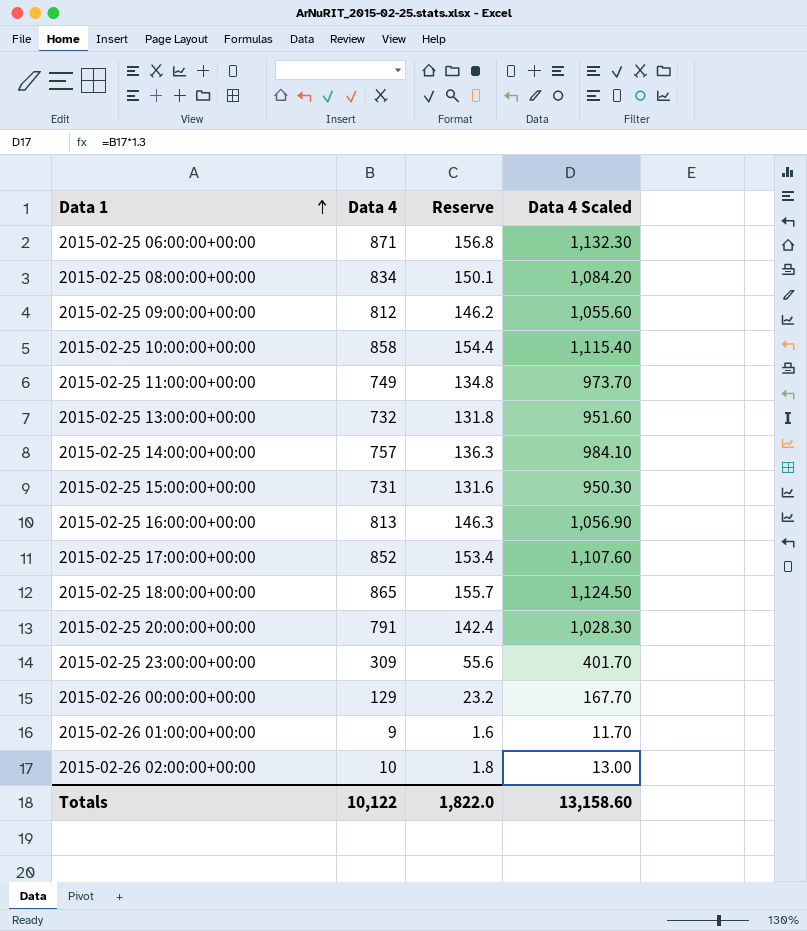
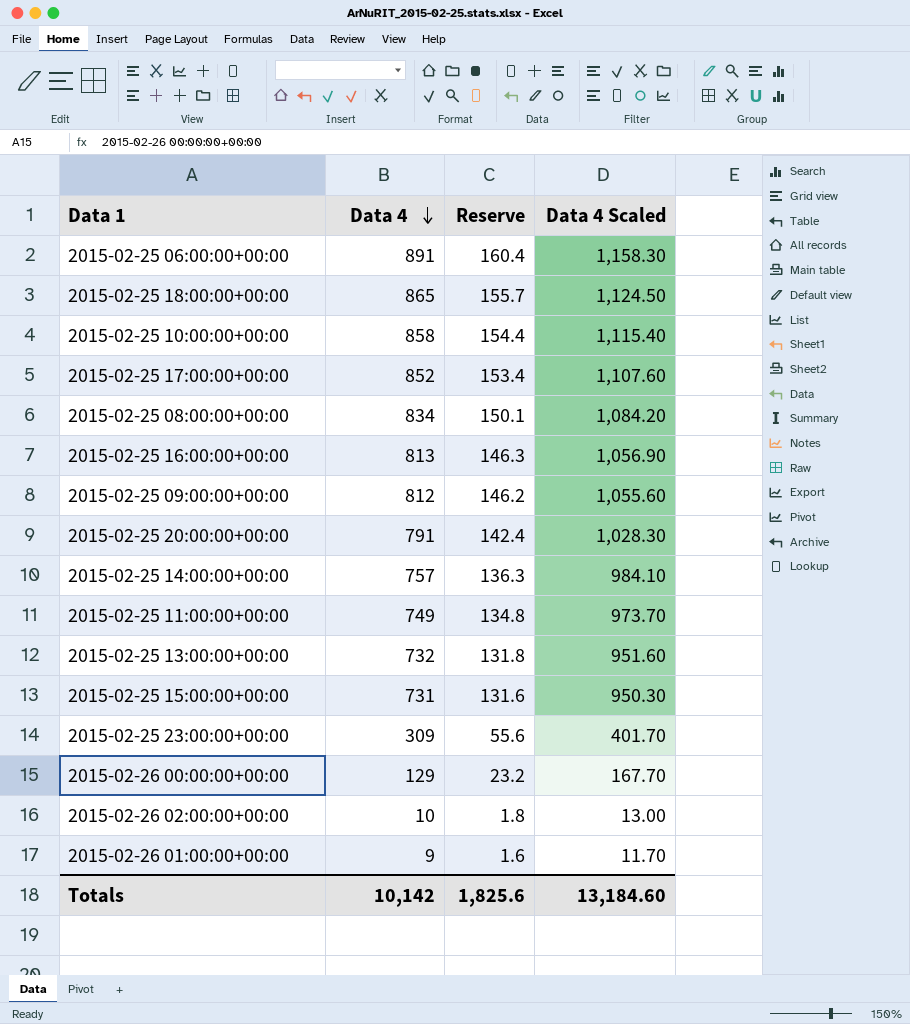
row order: Data 1 ascending -> Data 4 descending
2015-02-25 06:00:00+00:00 | Data 4: 871 -> 891
2015-02-25 06:00:00+00:00 | Reserve: 156.8 -> 160.4
2015-02-25 06:00:00+00:00 | Data 4 Scaled: 1,132.30 -> 1,158.30
Totals | Data 4: 10,122 -> 10,142
Totals | Reserve: 1,822.0 -> 1,825.6
Totals | Data 4 Scaled: 13,158.60 -> 13,184.60

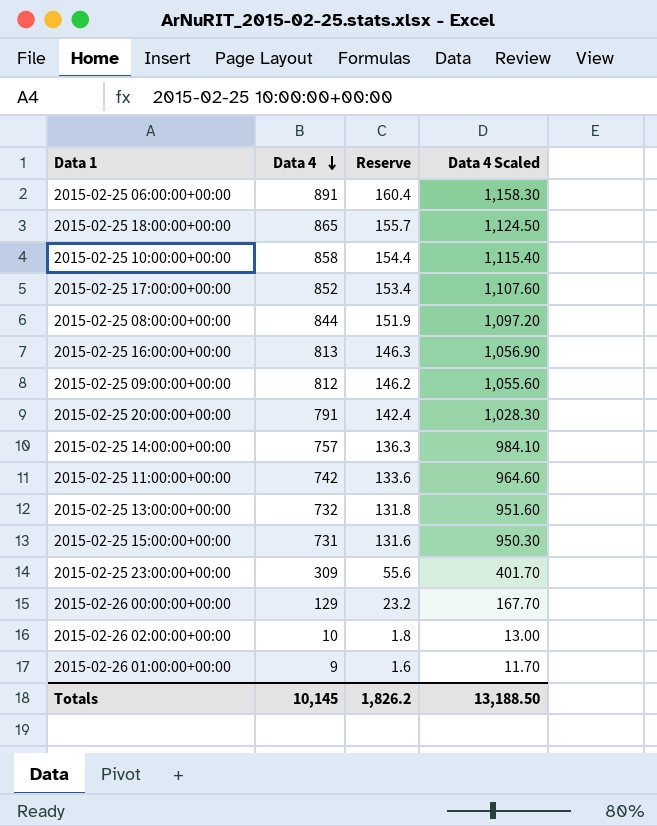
2015-02-25 08:00:00+00:00 | Data 4: 834 -> 844
2015-02-25 08:00:00+00:00 | Reserve: 150.1 -> 151.9
2015-02-25 08:00:00+00:00 | Data 4 Scaled: 1,084.20 -> 1,097.20
2015-02-25 11:00:00+00:00 | Data 4: 749 -> 742
2015-02-25 11:00:00+00:00 | Reserve: 134.8 -> 133.6
2015-02-25 11:00:00+00:00 | Data 4 Scaled: 973.70 -> 964.60
Totals | Data 4: 10,142 -> 10,145
Totals | Reserve: 1,825.6 -> 1,826.2
Totals | Data 4 Scaled: 13,184.60 -> 13,188.50

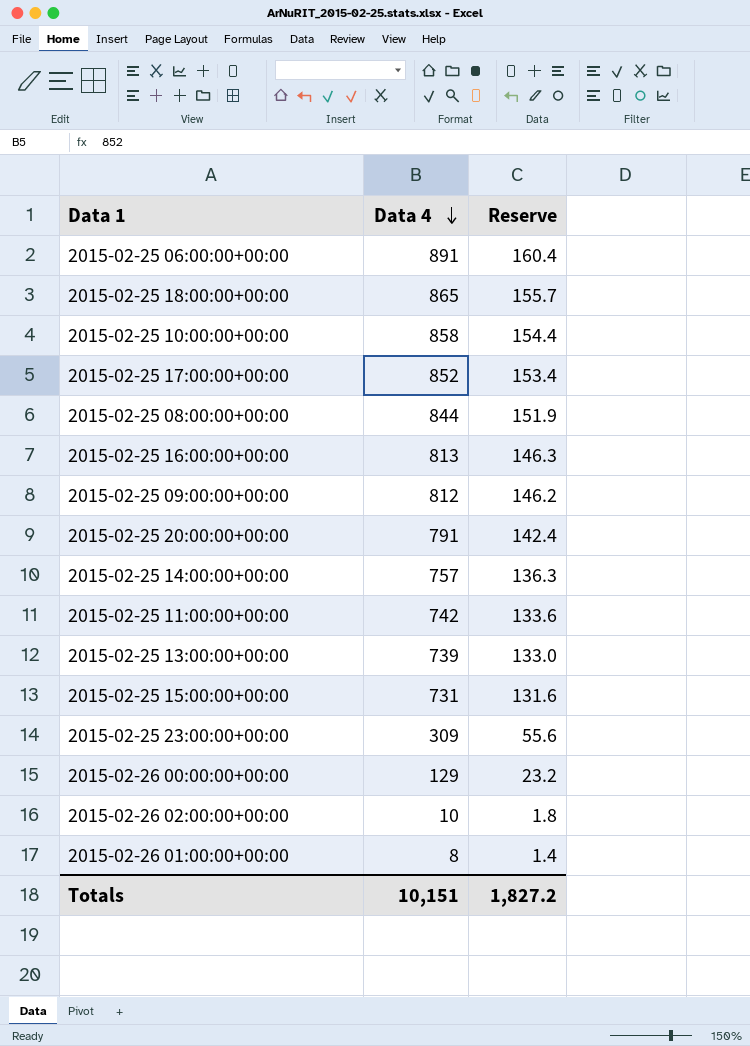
column Data 4 Scaled | formula: [Data 4] * 1.3 -> none
2015-02-25 13:00:00+00:00 | Data 4: 732 -> 739
2015-02-25 13:00:00+00:00 | Reserve: 131.8 -> 133.0
2015-02-26 01:00:00+00:00 | Data 4: 9 -> 8
2015-02-26 01:00:00+00:00 | Reserve: 1.6 -> 1.4
Totals | Data 4: 10,145 -> 10,151
Totals | Reserve: 1,826.2 -> 1,827.2

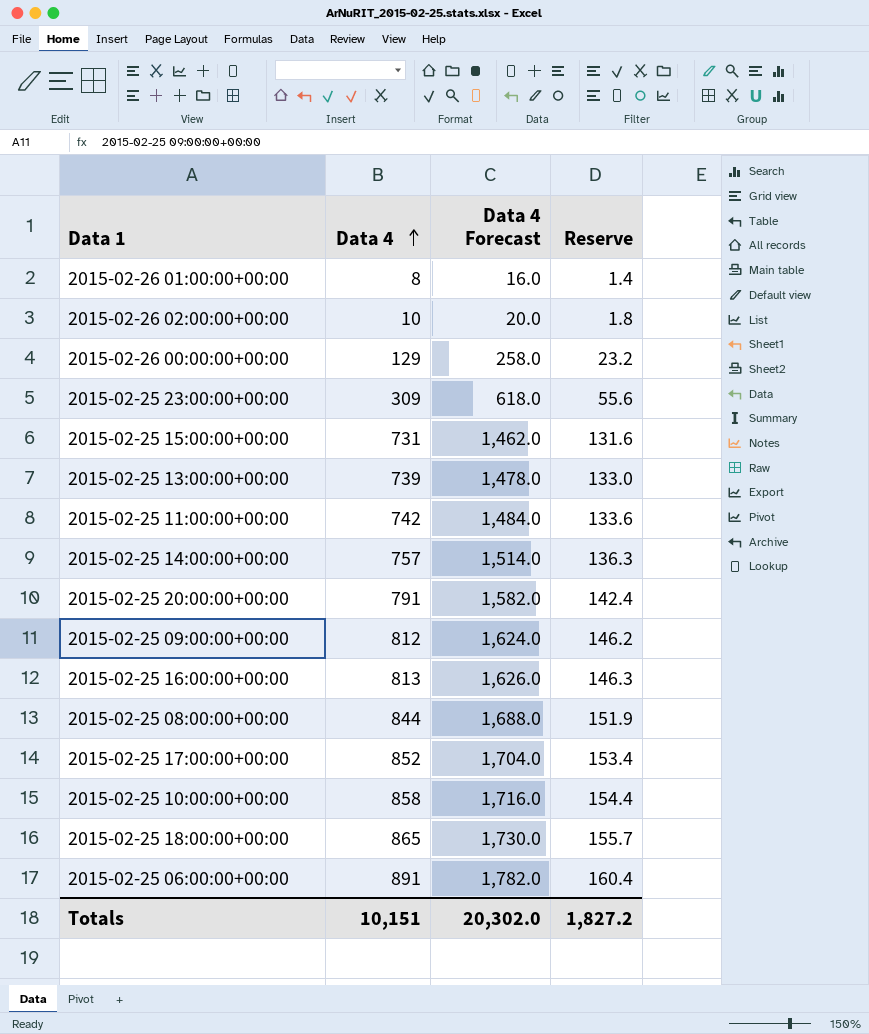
row order: Data 4 descending -> Data 4 ascending
column Data 4 Forecast | formula: none -> [Data 4] * 2

